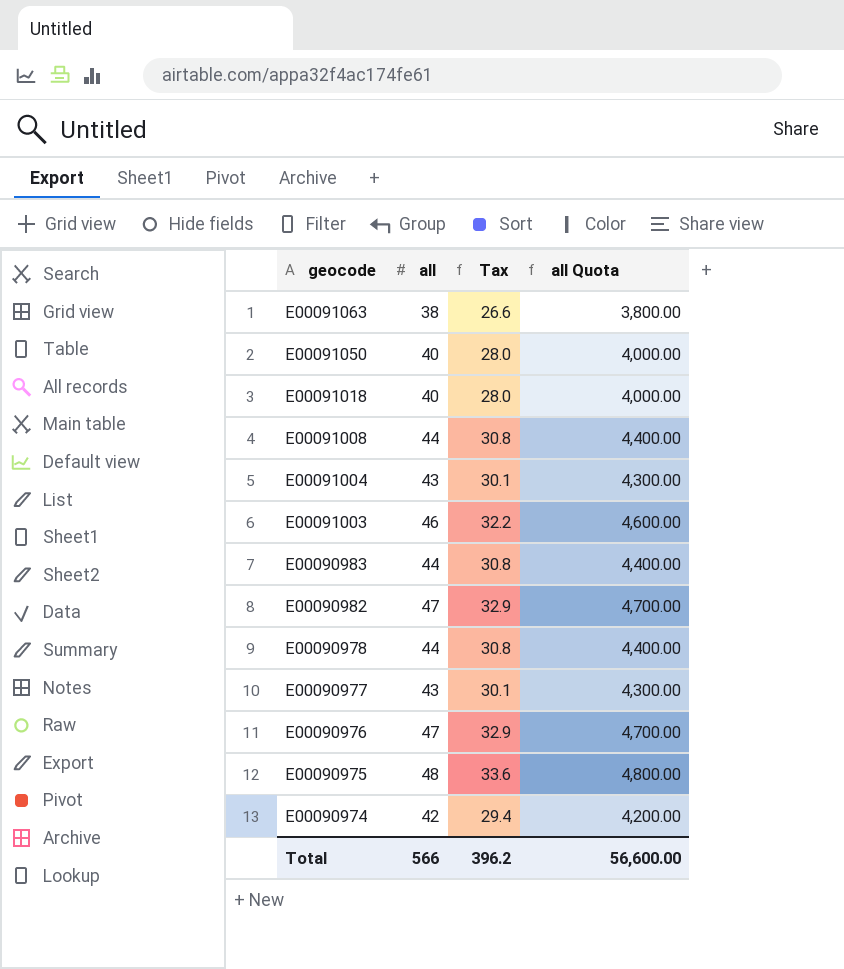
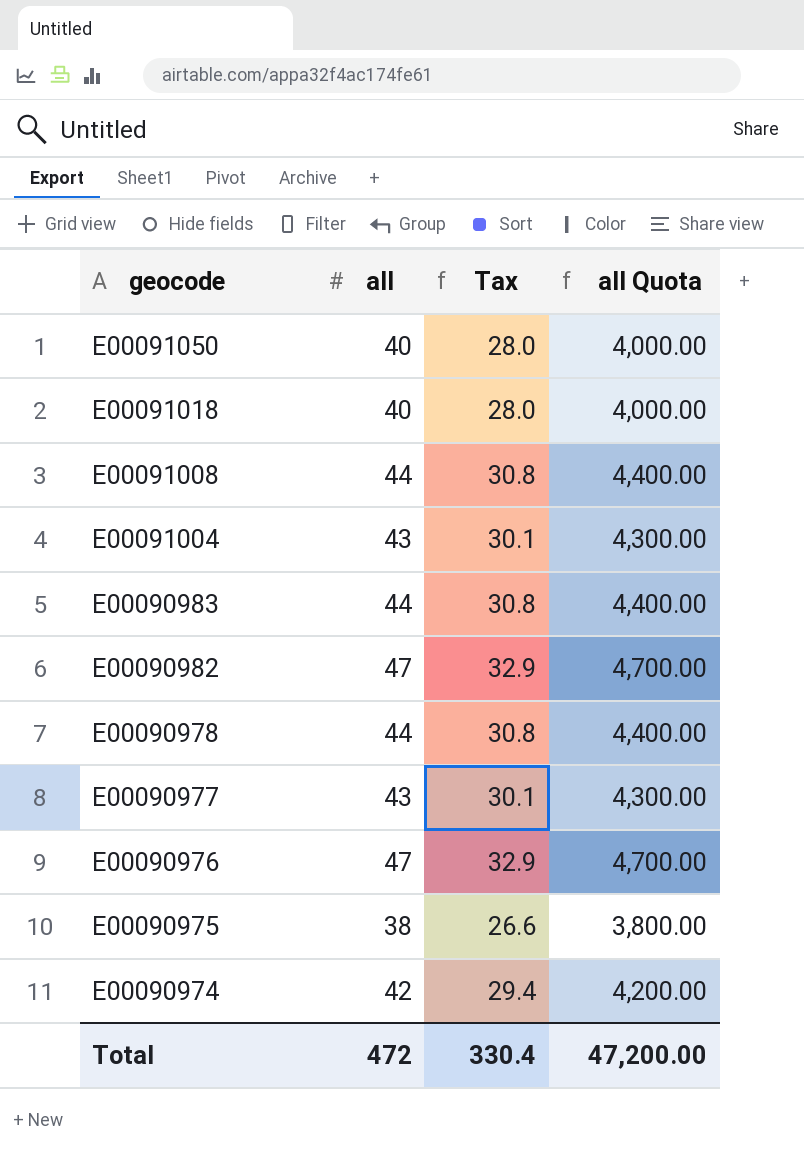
row E00091063: 38 | 26.6 | 3,800.00 -> none
row E00091003: 46 | 32.2 | 4,600.00 -> none
E00090975 | all: 48 -> 38
E00090975 | Tax: 33.6 -> 26.6
E00090975 | all Quota: 4,800.00 -> 3,800.00
Total | all: 566 -> 472
Total | Tax: 396.2 -> 330.4
Total | all Quota: 56,600.00 -> 47,200.00

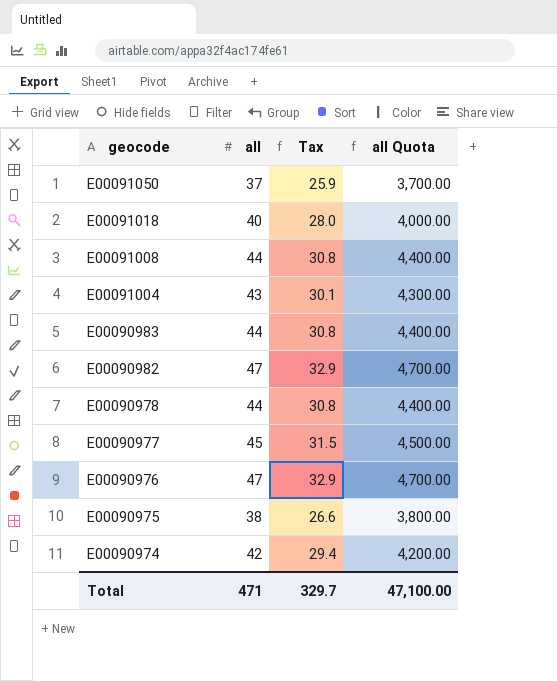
E00091050 | all: 40 -> 37
E00091050 | Tax: 28.0 -> 25.9
E00091050 | all Quota: 4,000.00 -> 3,700.00
E00090977 | all: 43 -> 45
E00090977 | Tax: 30.1 -> 31.5
E00090977 | all Quota: 4,300.00 -> 4,500.00
Total | all: 472 -> 471
Total | Tax: 330.4 -> 329.7
Total | all Quota: 47,200.00 -> 47,100.00

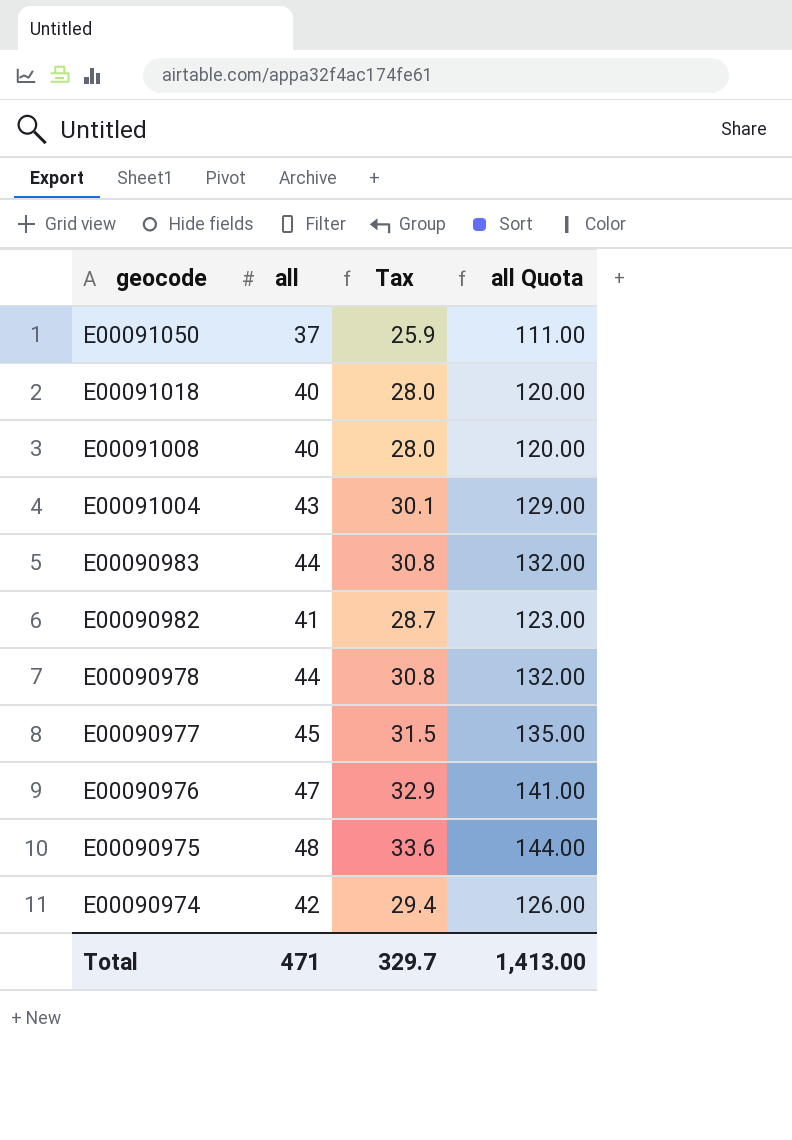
column all Quota | formula: [all] * 100 -> [all] * 3
E00091008 | all: 44 -> 40
E00091008 | Tax: 30.8 -> 28.0
E00090982 | all: 47 -> 41
E00090982 | Tax: 32.9 -> 28.7
E00090975 | all: 38 -> 48
E00090975 | Tax: 26.6 -> 33.6
Total | all Quota: 47,100.00 -> 1,413.00

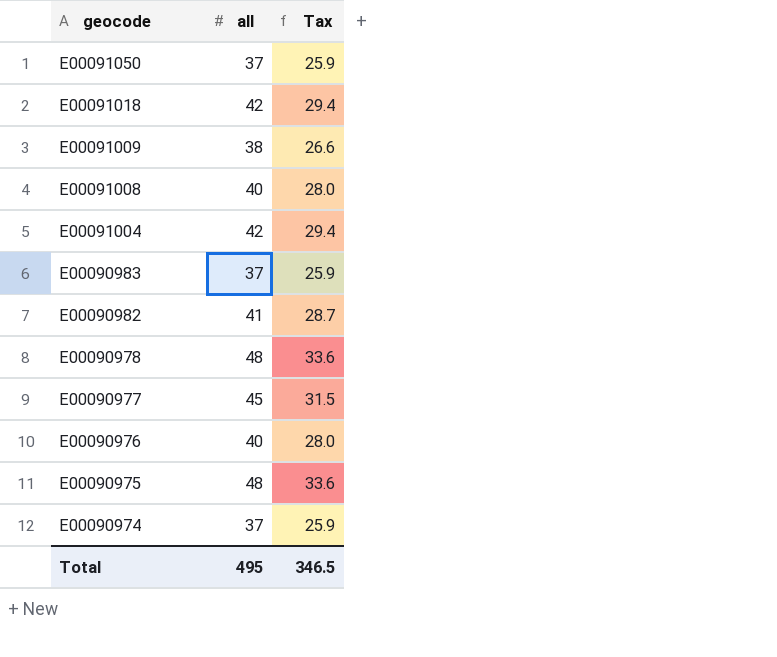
column all Quota | formula: [all] * 3 -> none
E00091018 | all: 40 -> 42
E00091018 | Tax: 28.0 -> 29.4
row E00091009: none -> 38 | 26.6
E00091004 | all: 43 -> 42
E00091004 | Tax: 30.1 -> 29.4
E00090983 | all: 44 -> 37
E00090983 | Tax: 30.8 -> 25.9
E00090978 | all: 44 -> 48
E00090978 | Tax: 30.8 -> 33.6
E00090976 | all: 47 -> 40
E00090976 | Tax: 32.9 -> 28.0
E00090974 | all: 42 -> 37
E00090974 | Tax: 29.4 -> 25.9
Total | all: 471 -> 495
Total | Tax: 329.7 -> 346.5

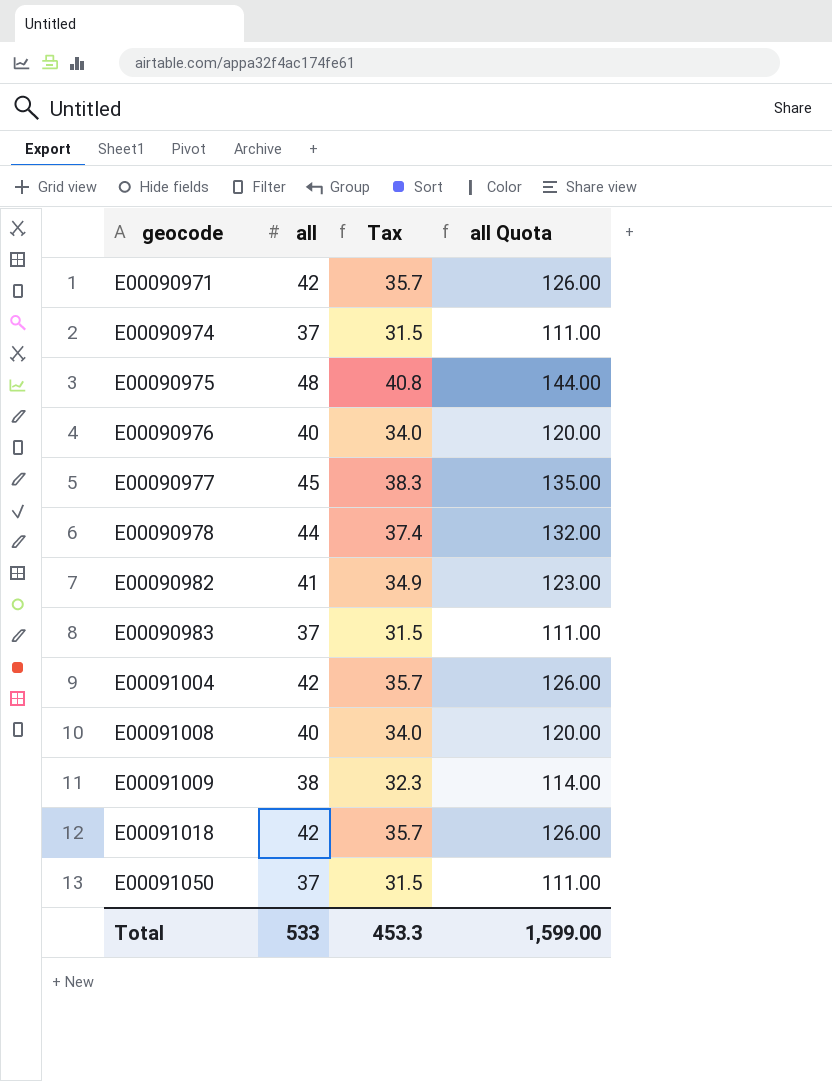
row order: geocode descending -> geocode ascending
column Tax | formula: [all] * 0.7 -> [all] * 0.85
column all Quota | formula: none -> [all] * 3
row E00090971: none -> 42 | 35.7 | 126.00
E00090978 | all: 48 -> 44
Total | all: 495 -> 533
Total | Tax: 346.5 -> 453.3

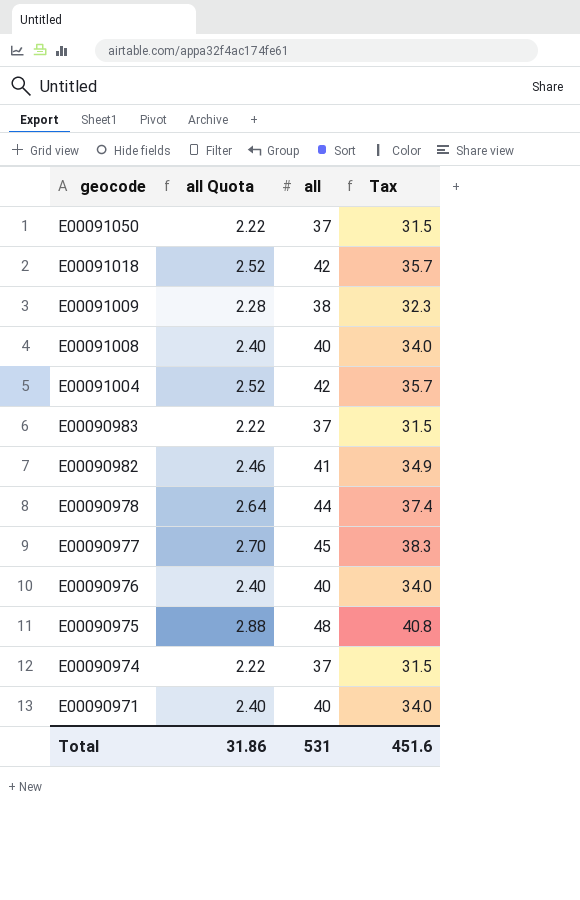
row order: geocode ascending -> geocode descending
column all Quota | formula: [all] * 3 -> [all] * 0.06
column all Quota | position: 4 -> 2
E00090971 | all: 42 -> 40
E00090971 | Tax: 35.7 -> 34.0
Total | all Quota: 1,599.00 -> 31.86
Total | all: 533 -> 531
Total | Tax: 453.3 -> 451.6

